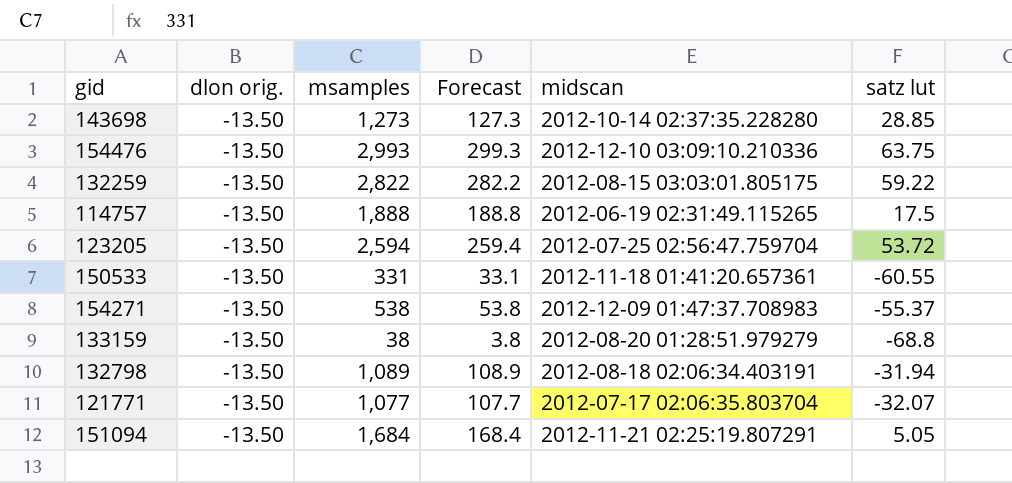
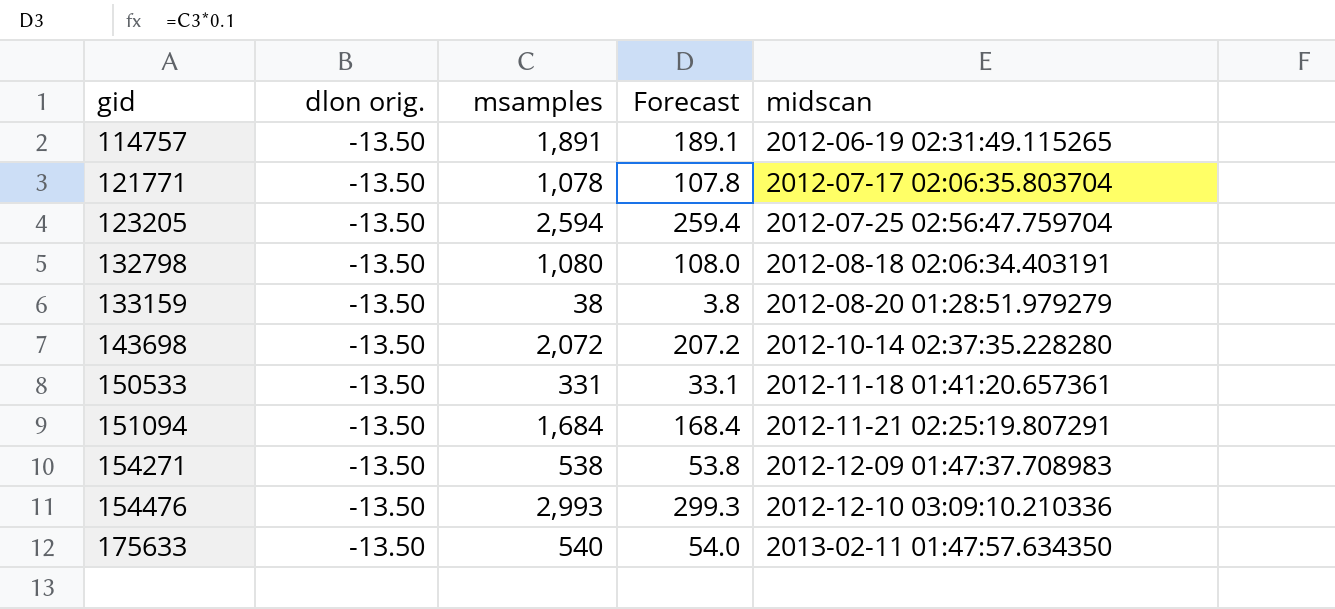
row order: none -> gid ascending
column satz lut | position: 6 -> none
row 132259: -13.50 | 2,822 | 282.2 | 2012-08-15 03:03:01.805175 | 59.22 -> none
114757 | msamples: 1,888 -> 1,891
114757 | Forecast: 188.8 -> 189.1
121771 | msamples: 1,077 -> 1,078
121771 | Forecast: 107.7 -> 107.8
132798 | msamples: 1,089 -> 1,080
132798 | Forecast: 108.9 -> 108.0
143698 | msamples: 1,273 -> 2,072
143698 | Forecast: 127.3 -> 207.2
row 175633: none -> -13.50 | 540 | 54.0 | 2013-02-11 01:47:57.634350

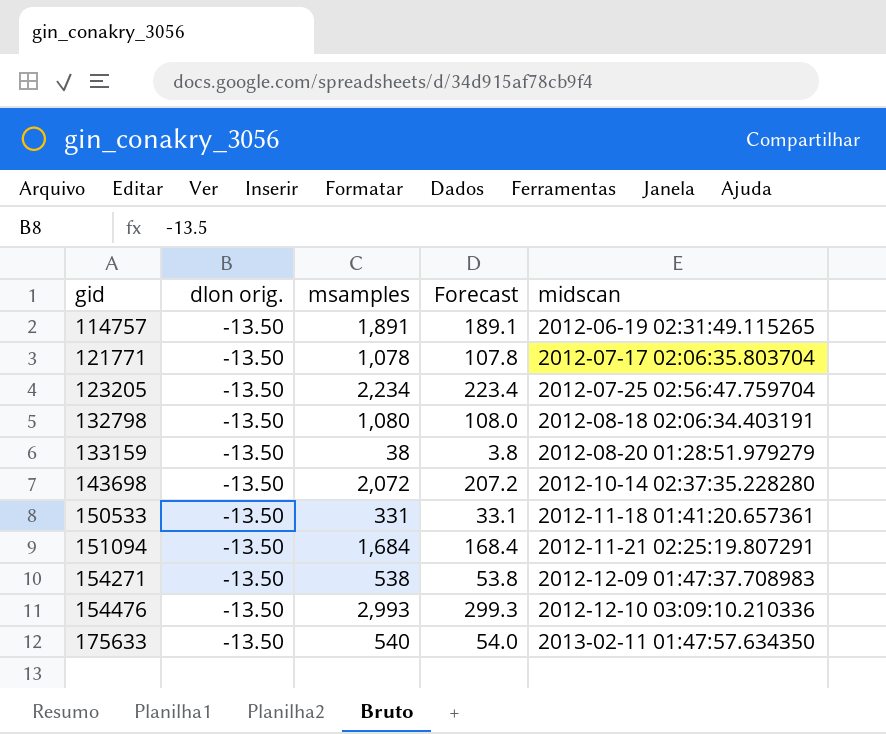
123205 | msamples: 2,594 -> 2,234
123205 | Forecast: 259.4 -> 223.4

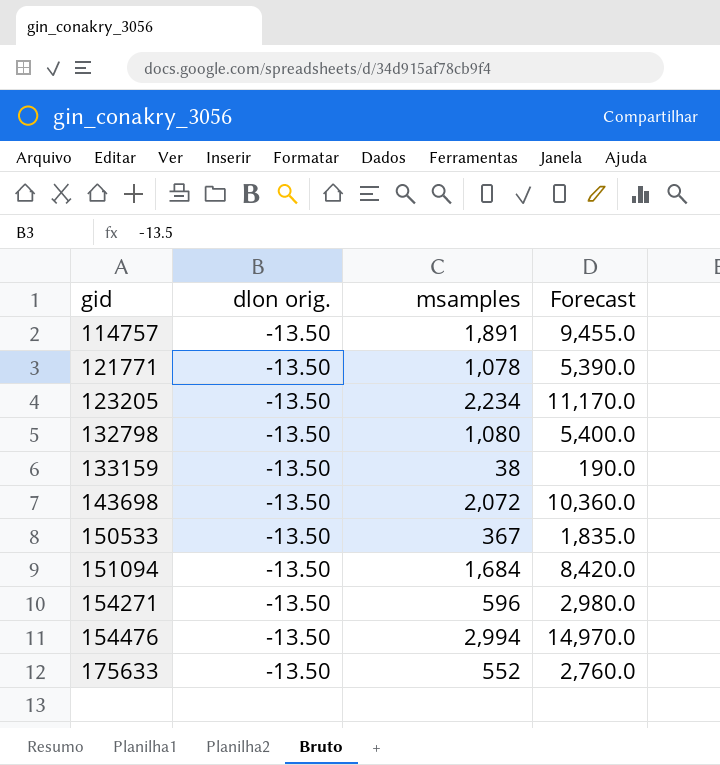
column midscan | position: 5 -> none
column Forecast | formula: [msamples] * 0.1 -> [msamples] * 5
150533 | msamples: 331 -> 367
154271 | msamples: 538 -> 596
154476 | msamples: 2,993 -> 2,994
175633 | msamples: 540 -> 552

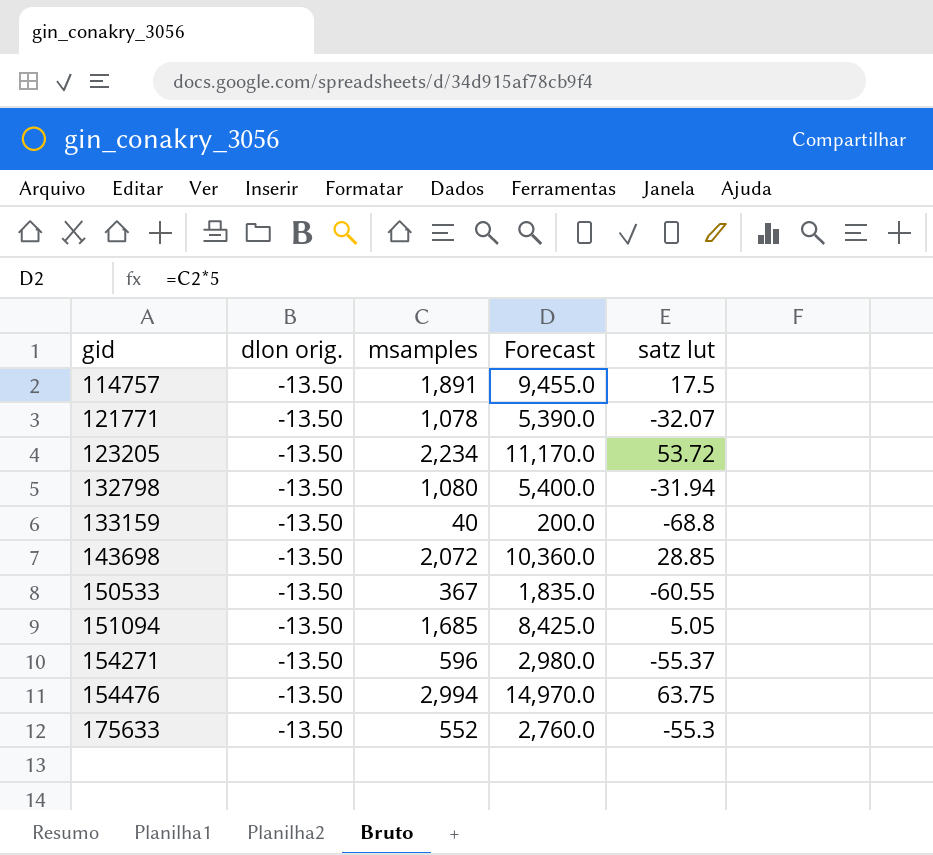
column satz lut | position: none -> 5
133159 | msamples: 38 -> 40
133159 | Forecast: 190.0 -> 200.0
151094 | msamples: 1,684 -> 1,685
151094 | Forecast: 8,420.0 -> 8,425.0

